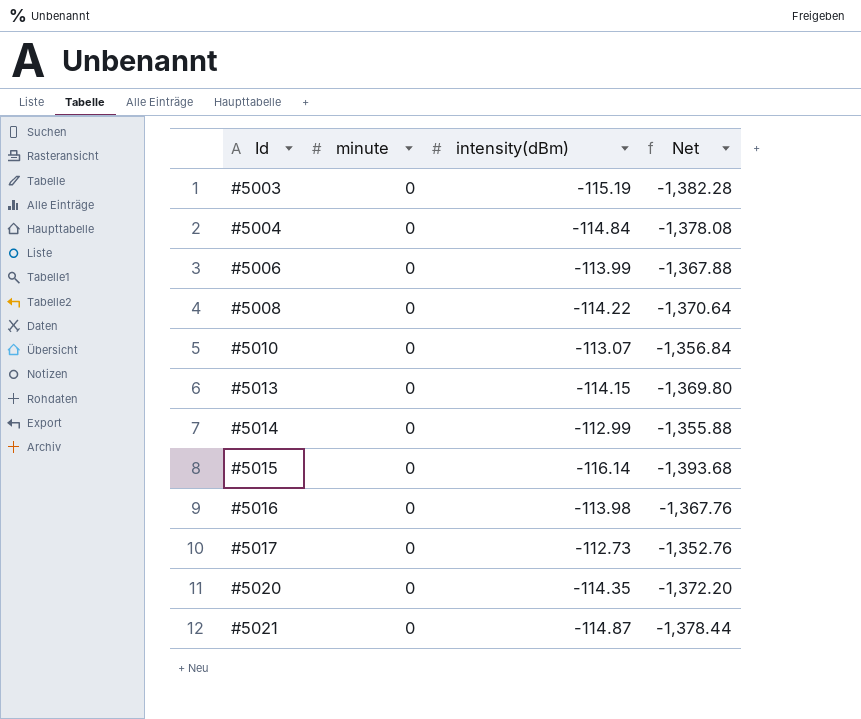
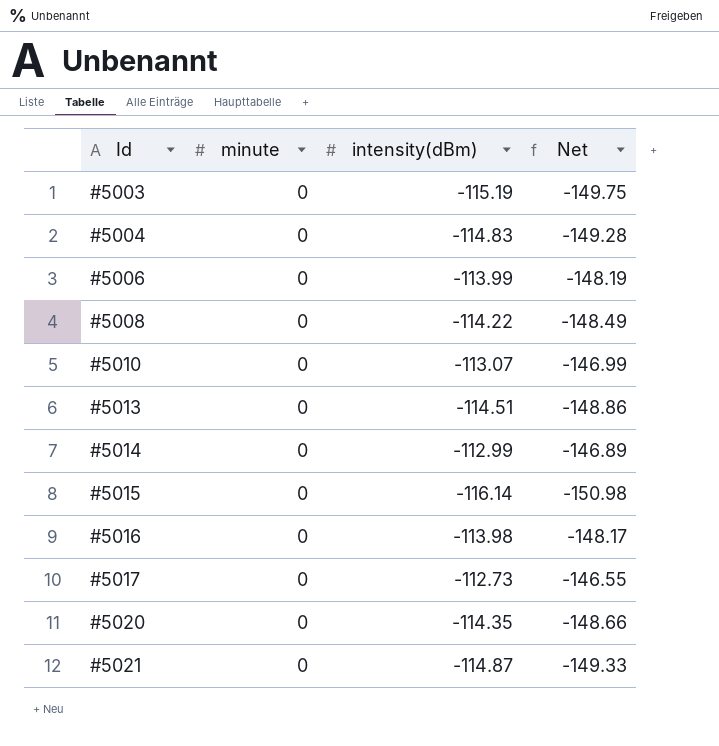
column Net | formula: [intensity(dBm)] * 12 -> [intensity(dBm)] * 1.3
#5004 | intensity(dBm): -114.84 -> -114.83
#5013 | intensity(dBm): -114.15 -> -114.51

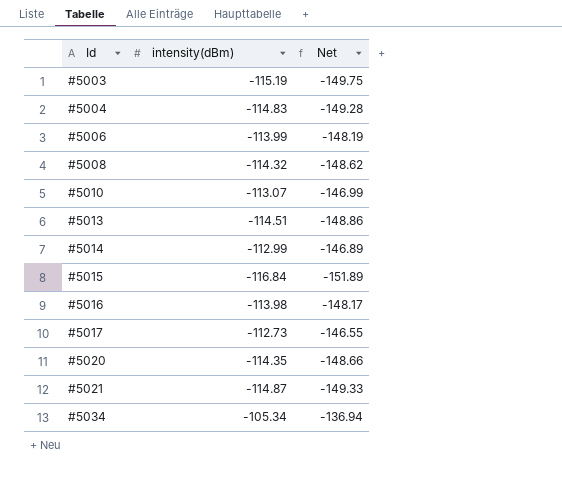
column minute | position: 2 -> none
#5008 | intensity(dBm): -114.22 -> -114.32
#5008 | Net: -148.49 -> -148.62
#5015 | intensity(dBm): -116.14 -> -116.84
#5015 | Net: -150.98 -> -151.89
row #5034: none -> -105.34 | -136.94

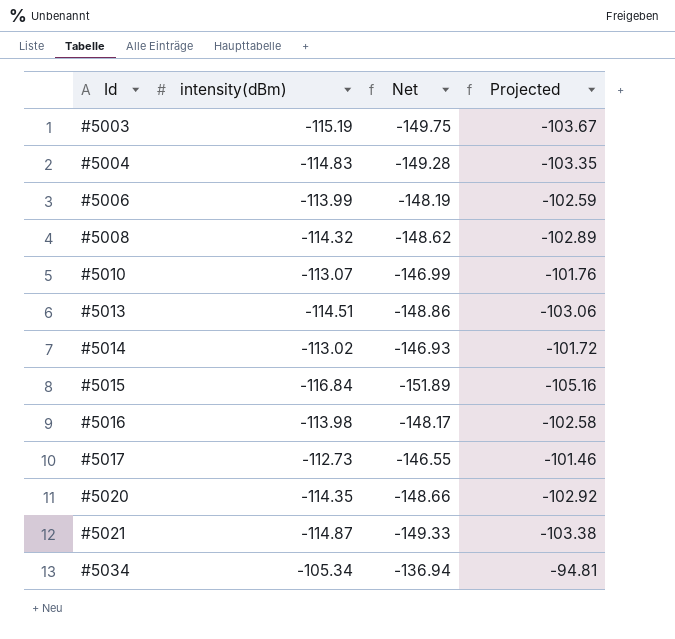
column Projected | formula: none -> [intensity(dBm)] * 0.9
#5014 | intensity(dBm): -112.99 -> -113.02
#5014 | Net: -146.89 -> -146.93

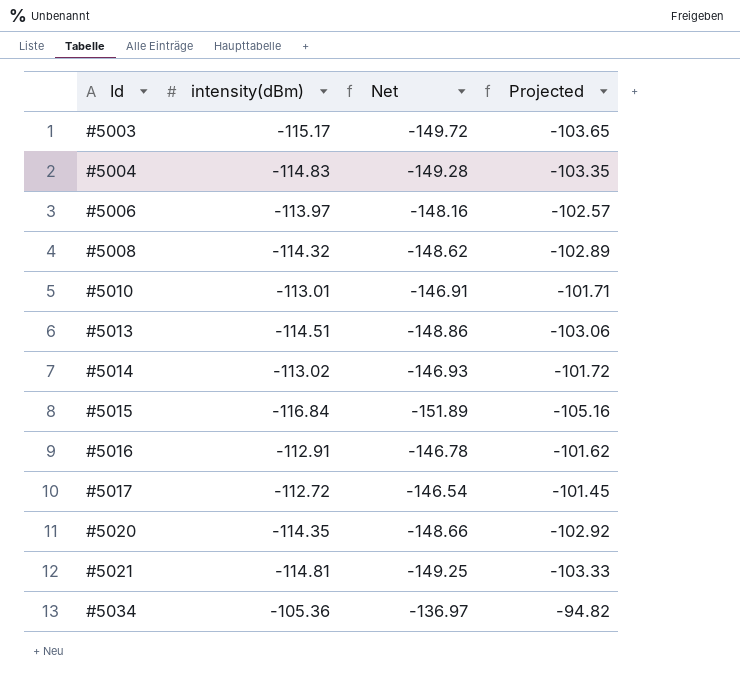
#5003 | intensity(dBm): -115.19 -> -115.17
#5003 | Net: -149.75 -> -149.72
#5003 | Projected: -103.67 -> -103.65
#5006 | intensity(dBm): -113.99 -> -113.97
#5006 | Net: -148.19 -> -148.16
#5006 | Projected: -102.59 -> -102.57
#5010 | intensity(dBm): -113.07 -> -113.01
#5010 | Net: -146.99 -> -146.91
#5010 | Projected: -101.76 -> -101.71
#5016 | intensity(dBm): -113.98 -> -112.91
#5016 | Net: -148.17 -> -146.78
#5016 | Projected: -102.58 -> -101.62
#5017 | intensity(dBm): -112.73 -> -112.72
#5017 | Net: -146.55 -> -146.54
#5017 | Projected: -101.46 -> -101.45
#5021 | intensity(dBm): -114.87 -> -114.81
#5021 | Net: -149.33 -> -149.25
#5021 | Projected: -103.38 -> -103.33
#5034 | intensity(dBm): -105.34 -> -105.36
#5034 | Net: -136.94 -> -136.97
#5034 | Projected: -94.81 -> -94.82

